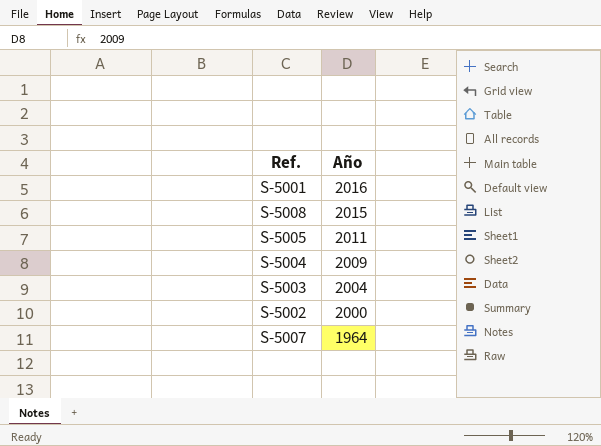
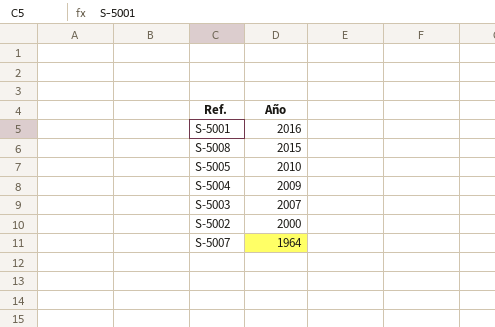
S-5005 | Año: 2011 -> 2010
S-5003 | Año: 2004 -> 2007

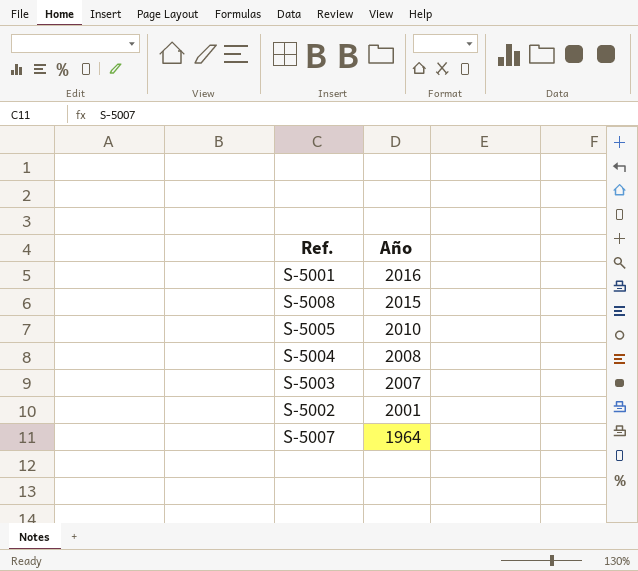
S-5004 | Año: 2009 -> 2008
S-5002 | Año: 2000 -> 2001

